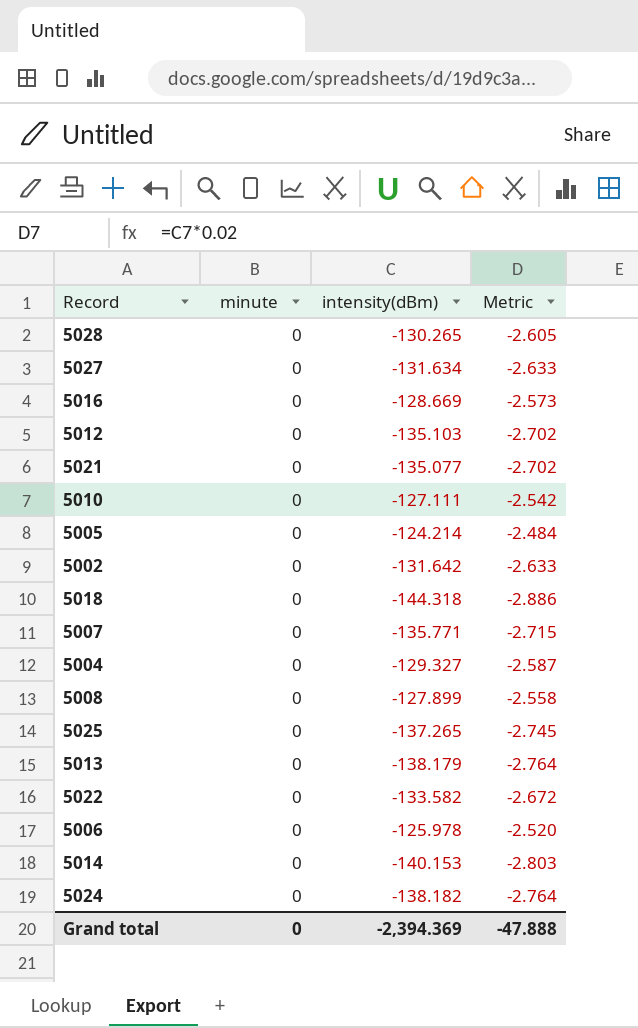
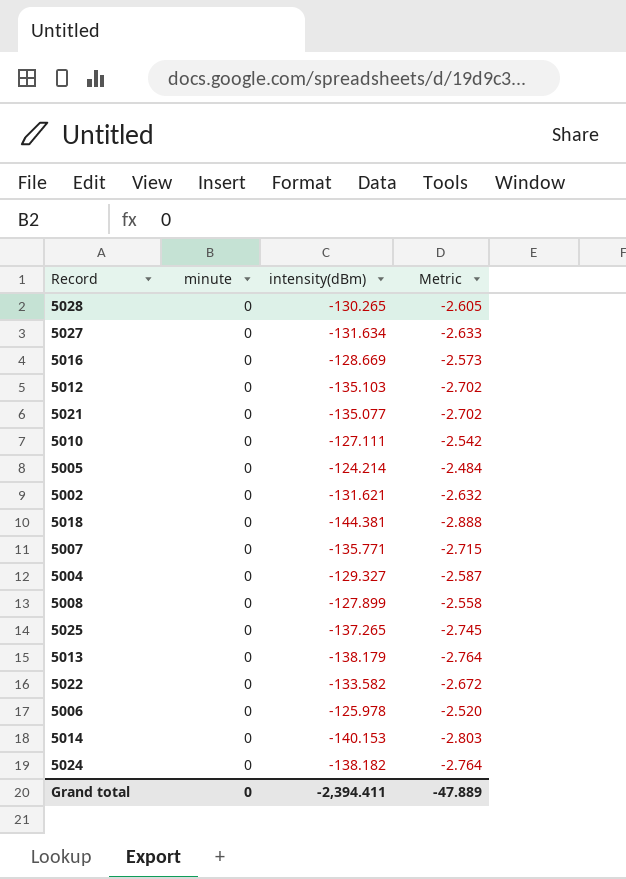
5002 | intensity(dBm): -131.642 -> -131.621
5002 | Metric: -2.633 -> -2.632
5018 | intensity(dBm): -144.318 -> -144.381
5018 | Metric: -2.886 -> -2.888
Grand total | intensity(dBm): -2,394.369 -> -2,394.411
Grand total | Metric: -47.888 -> -47.889

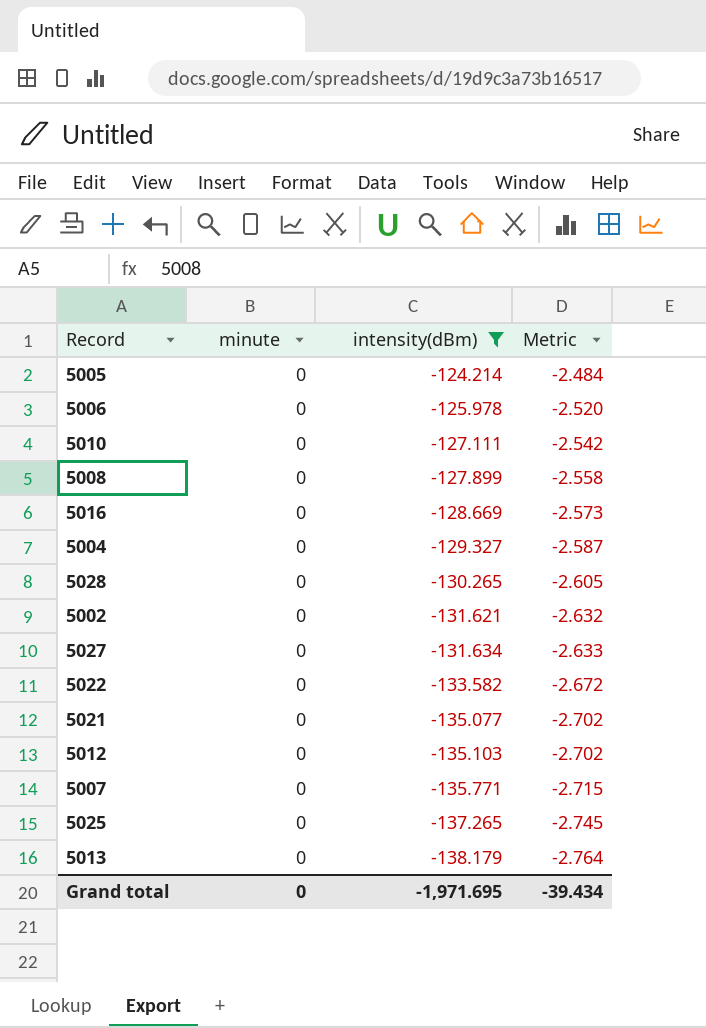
filter: none -> intensity(dBm) >= -138.179
row order: none -> intensity(dBm) descending
Grand total | intensity(dBm): -2,394.411 -> -1,971.695
Grand total | Metric: -47.889 -> -39.434

